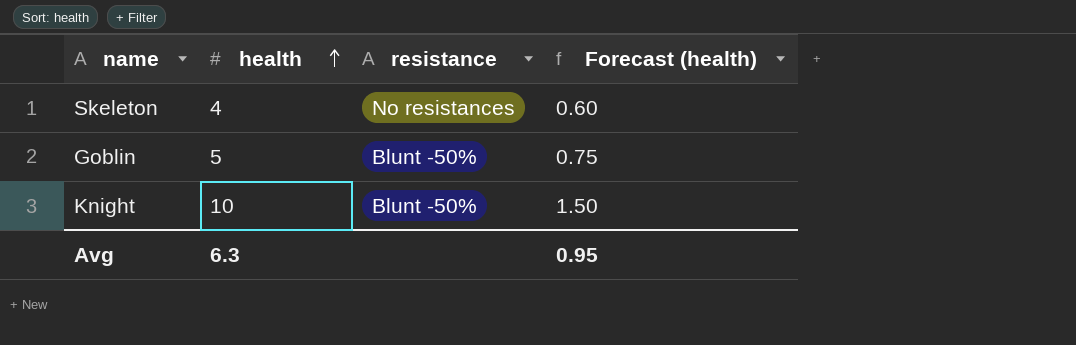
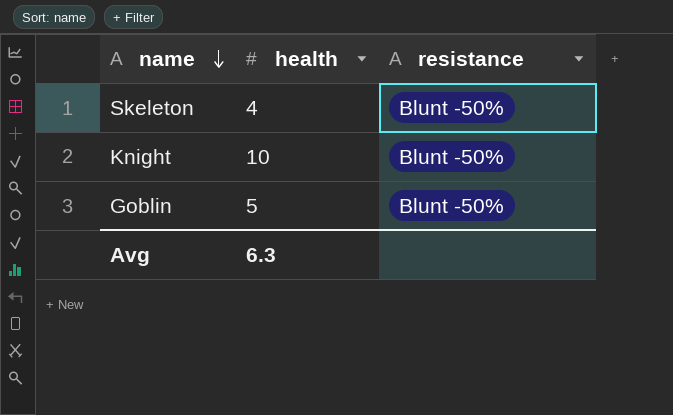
row order: health ascending -> name descending
column Forecast (health) | formula: [health] * 0.15 -> none
Skeleton | resistance: No resistances -> Blunt -50%

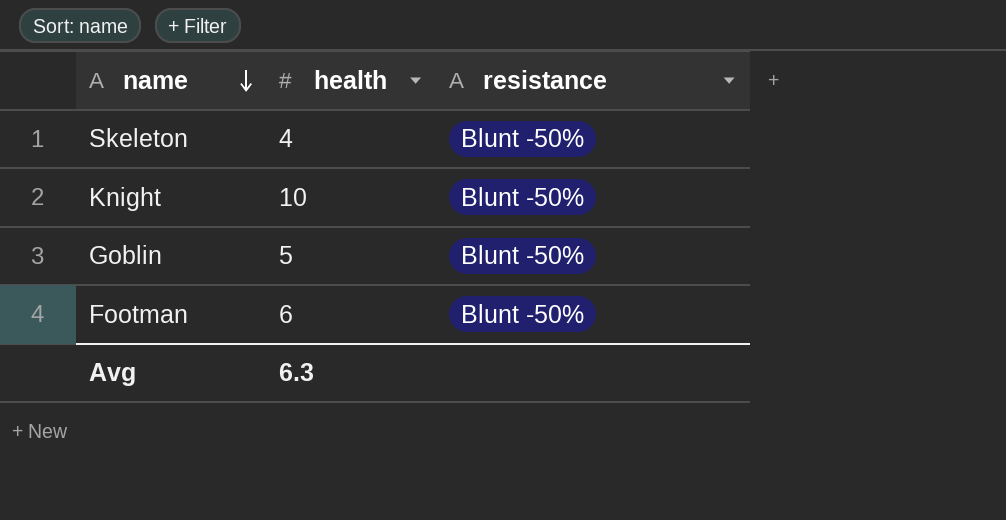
row Footman: none -> 6 | Blunt -50%

